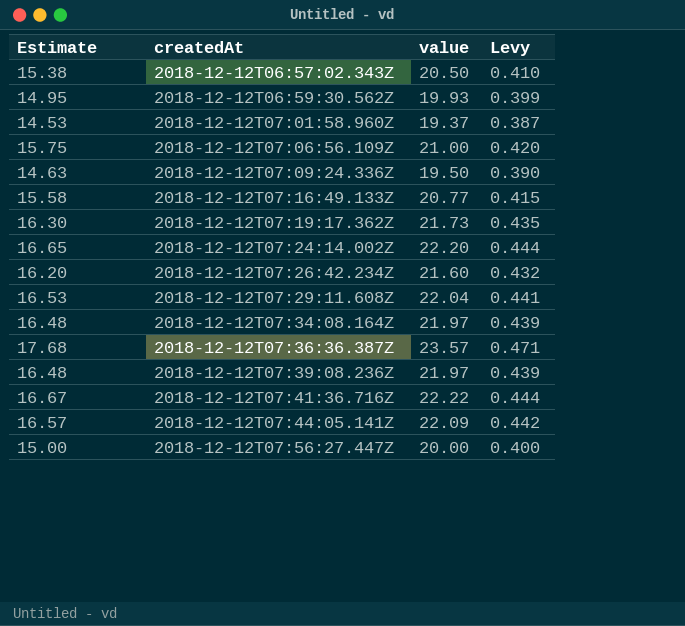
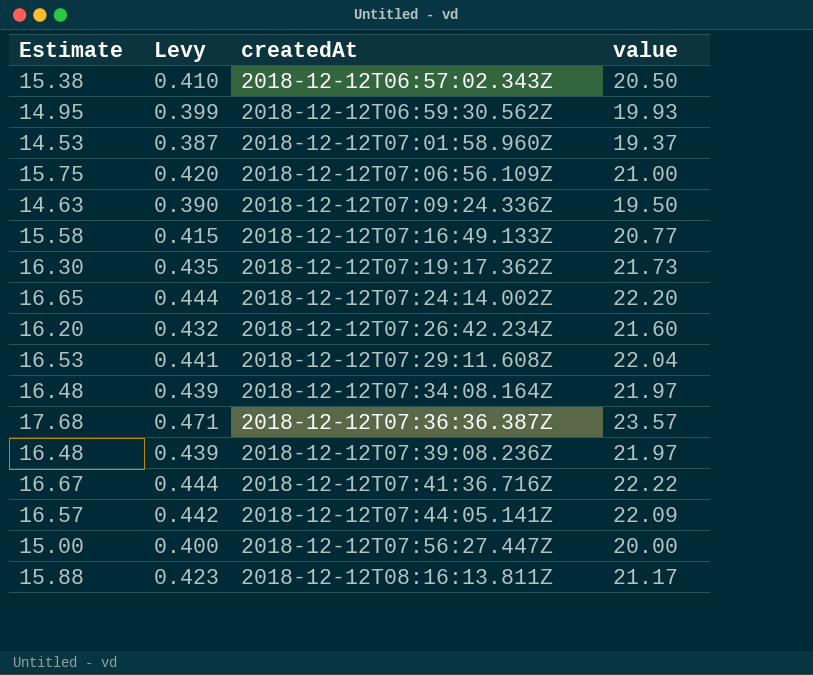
column Levy | position: 4 -> 2
row 2018-12-12T08:16:13.811Z: none -> 15.88 | 0.423 | 21.17

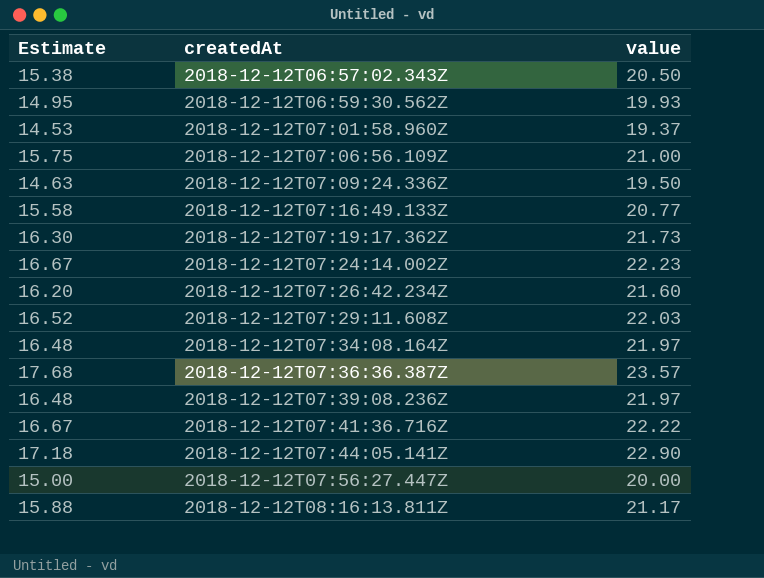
column Levy | formula: [value] * 0.02 -> none
2018-12-12T07:24:14.002Z | Estimate: 16.65 -> 16.67
2018-12-12T07:24:14.002Z | value: 22.20 -> 22.23
2018-12-12T07:29:11.608Z | Estimate: 16.53 -> 16.52
2018-12-12T07:29:11.608Z | value: 22.04 -> 22.03
2018-12-12T07:44:05.141Z | Estimate: 16.57 -> 17.18
2018-12-12T07:44:05.141Z | value: 22.09 -> 22.90

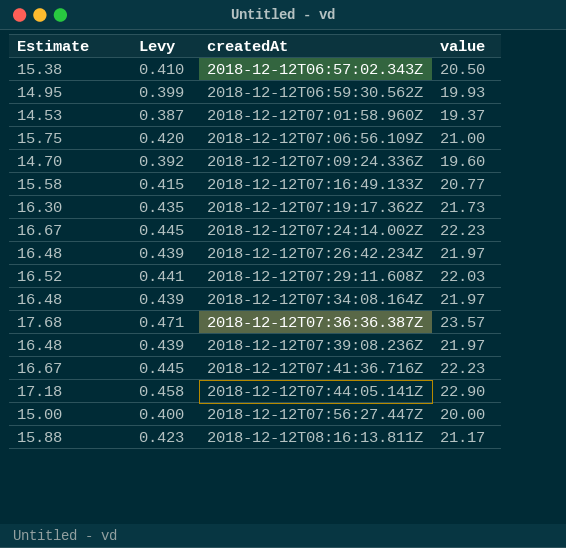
column Levy | formula: none -> [value] * 0.02
2018-12-12T07:09:24.336Z | Estimate: 14.63 -> 14.70
2018-12-12T07:09:24.336Z | value: 19.50 -> 19.60
2018-12-12T07:26:42.234Z | Estimate: 16.20 -> 16.48
2018-12-12T07:26:42.234Z | value: 21.60 -> 21.97
2018-12-12T07:41:36.716Z | value: 22.22 -> 22.23

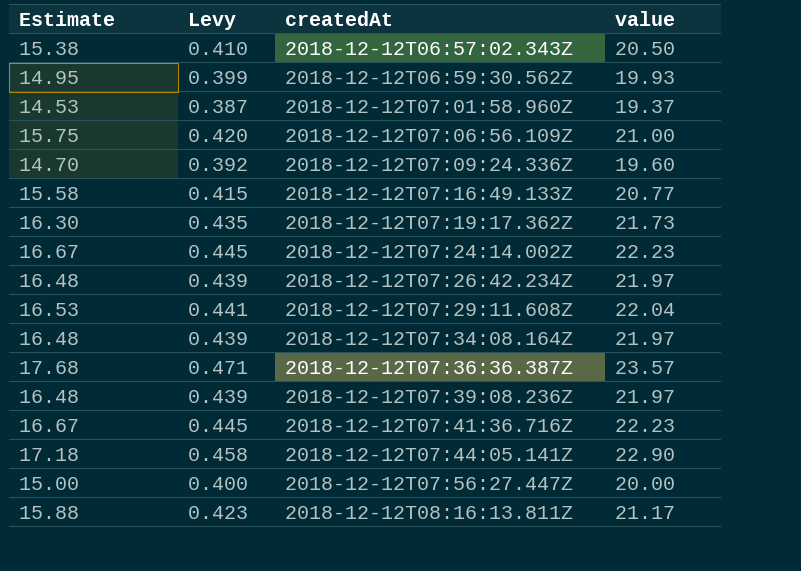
2018-12-12T07:29:11.608Z | Estimate: 16.52 -> 16.53
2018-12-12T07:29:11.608Z | value: 22.03 -> 22.04

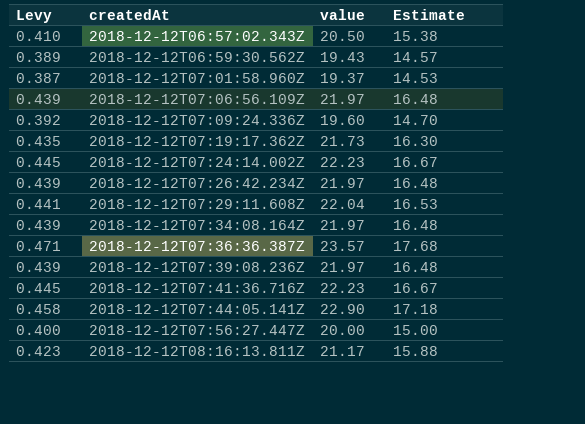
column Estimate | position: 1 -> 4
row 2018-12-12T07:16:49.133Z: 15.58 | 0.415 | 20.77 -> none
2018-12-12T06:59:30.562Z | Levy: 0.399 -> 0.389
2018-12-12T06:59:30.562Z | value: 19.93 -> 19.43
2018-12-12T06:59:30.562Z | Estimate: 14.95 -> 14.57
2018-12-12T07:06:56.109Z | Levy: 0.420 -> 0.439
2018-12-12T07:06:56.109Z | value: 21.00 -> 21.97
2018-12-12T07:06:56.109Z | Estimate: 15.75 -> 16.48

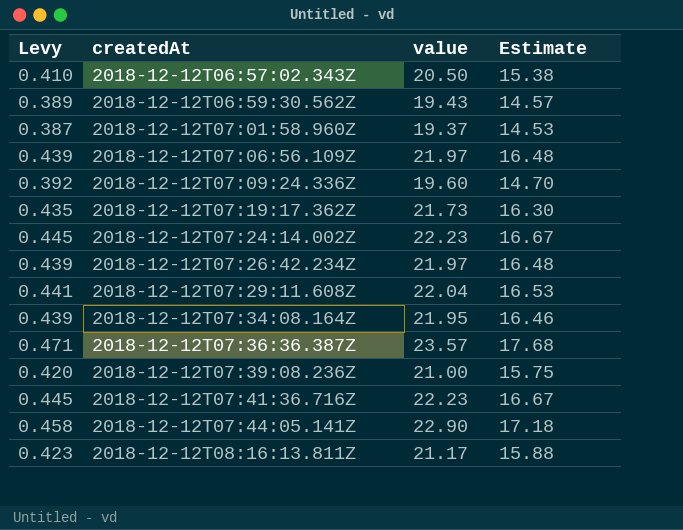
row 2018-12-12T07:56:27.447Z: 0.400 | 20.00 | 15.00 -> none
2018-12-12T07:34:08.164Z | value: 21.97 -> 21.95
2018-12-12T07:34:08.164Z | Estimate: 16.48 -> 16.46
2018-12-12T07:39:08.236Z | Levy: 0.439 -> 0.420
2018-12-12T07:39:08.236Z | value: 21.97 -> 21.00
2018-12-12T07:39:08.236Z | Estimate: 16.48 -> 15.75

